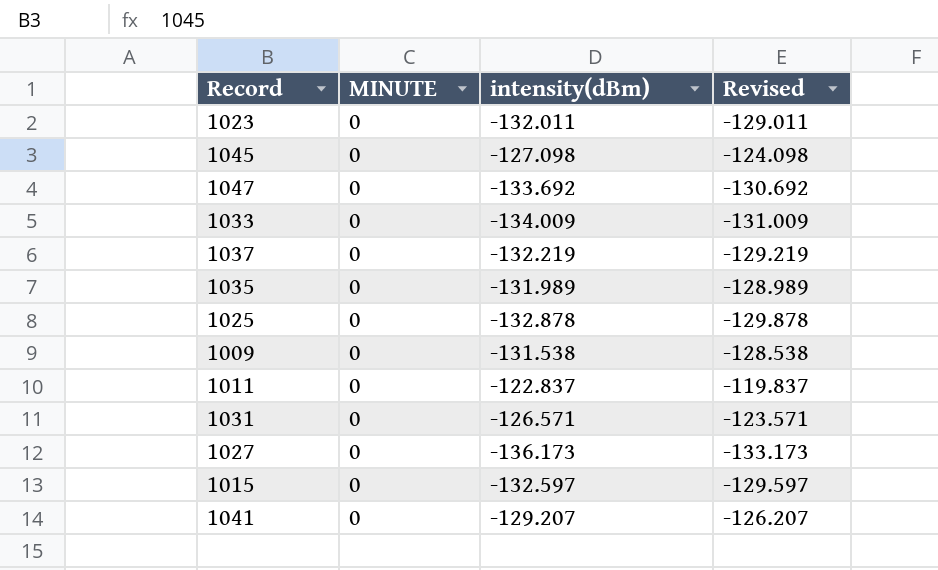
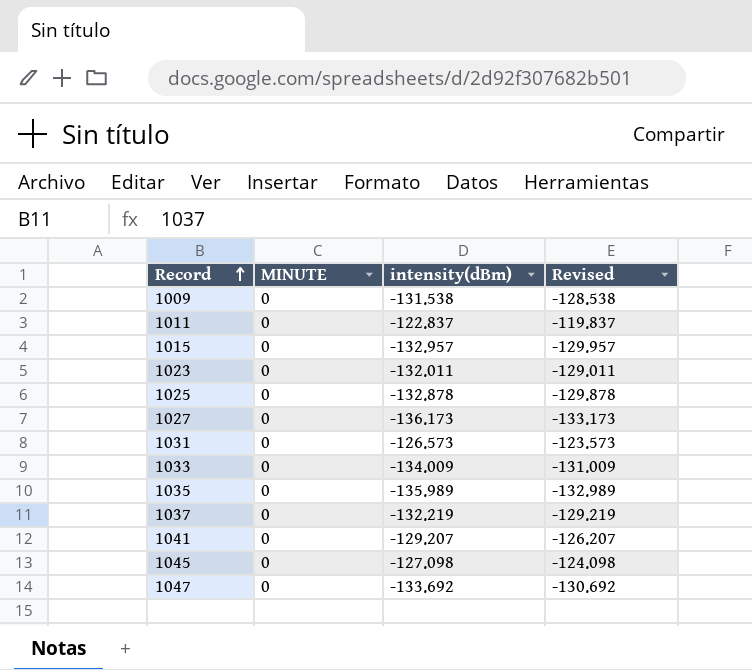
row order: none -> Record ascending
1015 | intensity(dBm): -132.597 -> -132.957
1015 | Revised: -129.597 -> -129.957
1031 | intensity(dBm): -126.571 -> -126.573
1031 | Revised: -123.571 -> -123.573
1035 | intensity(dBm): -131.989 -> -135.989
1035 | Revised: -128.989 -> -132.989

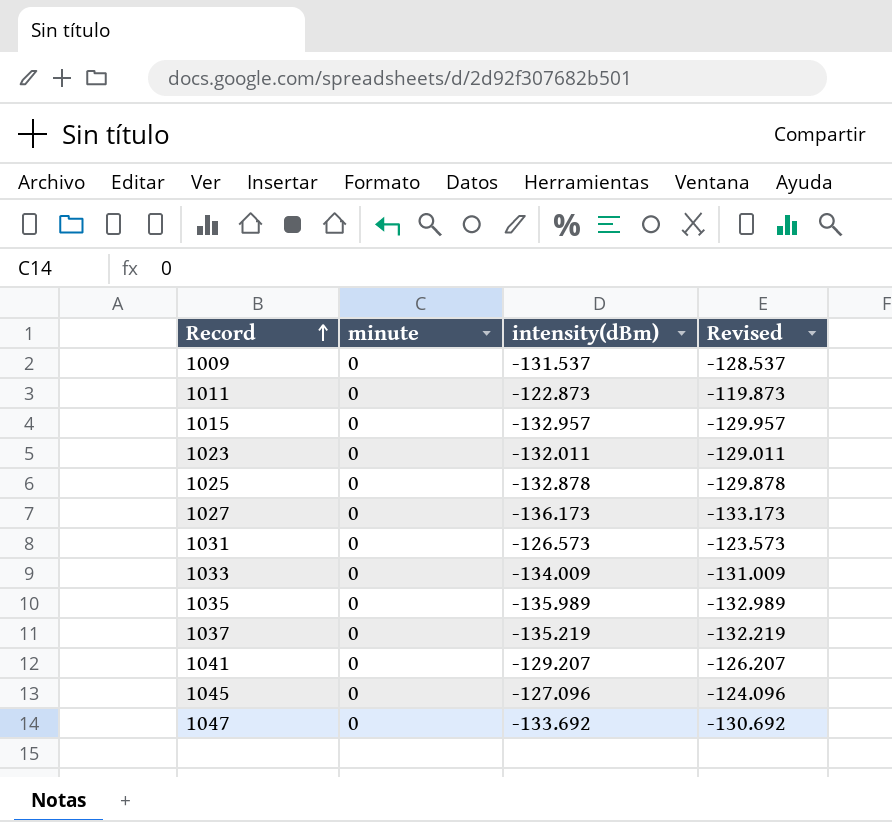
column name: MINUTE -> minute
1009 | intensity(dBm): -131.538 -> -131.537
1009 | Revised: -128.538 -> -128.537
1011 | intensity(dBm): -122.837 -> -122.873
1011 | Revised: -119.837 -> -119.873
1037 | intensity(dBm): -132.219 -> -135.219
1037 | Revised: -129.219 -> -132.219
1045 | intensity(dBm): -127.098 -> -127.096
1045 | Revised: -124.098 -> -124.096

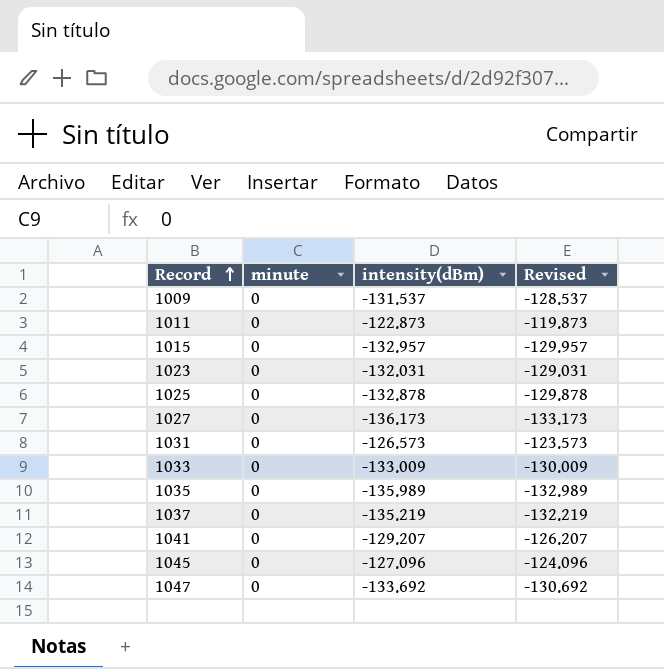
1023 | intensity(dBm): -132.011 -> -132.031
1023 | Revised: -129.011 -> -129.031
1033 | intensity(dBm): -134.009 -> -133.009
1033 | Revised: -131.009 -> -130.009

